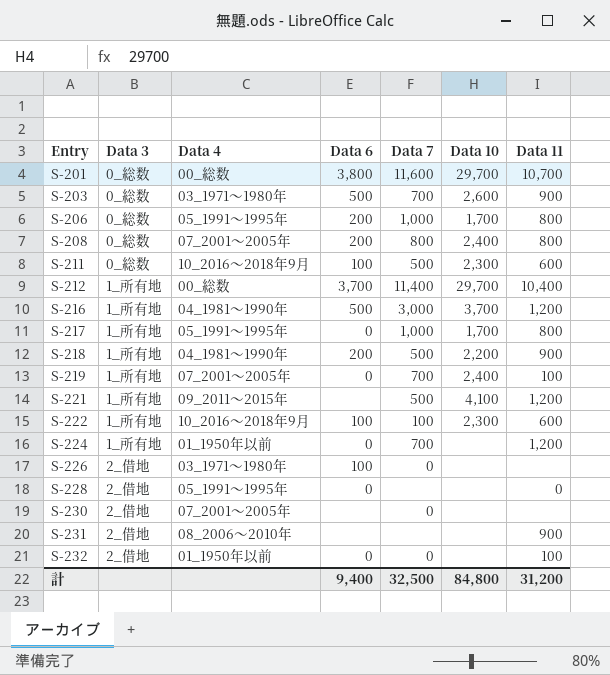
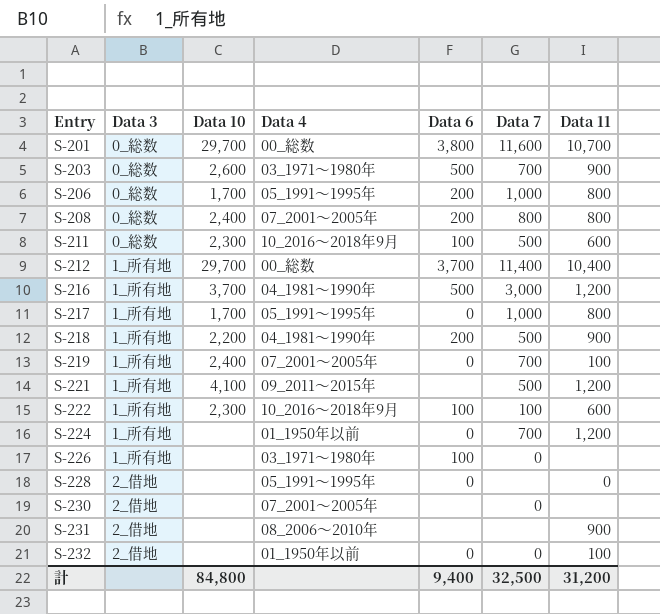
column Data 10 | position: 6 -> 3
S-226 | Data 3: 2_借地 -> 1_所有地

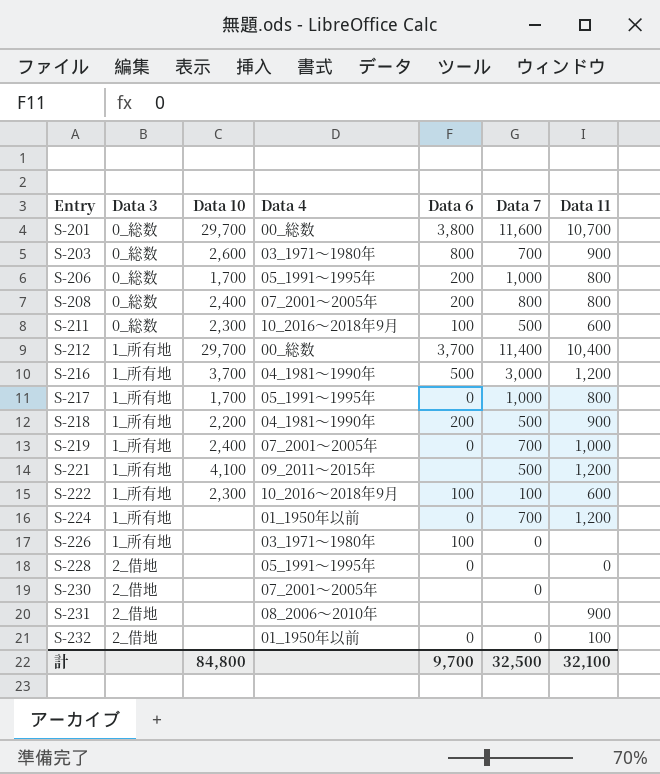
S-203 | Data 6: 500 -> 800
S-219 | Data 11: 100 -> 1,000
計 | Data 6: 9,400 -> 9,700
計 | Data 11: 31,200 -> 32,100

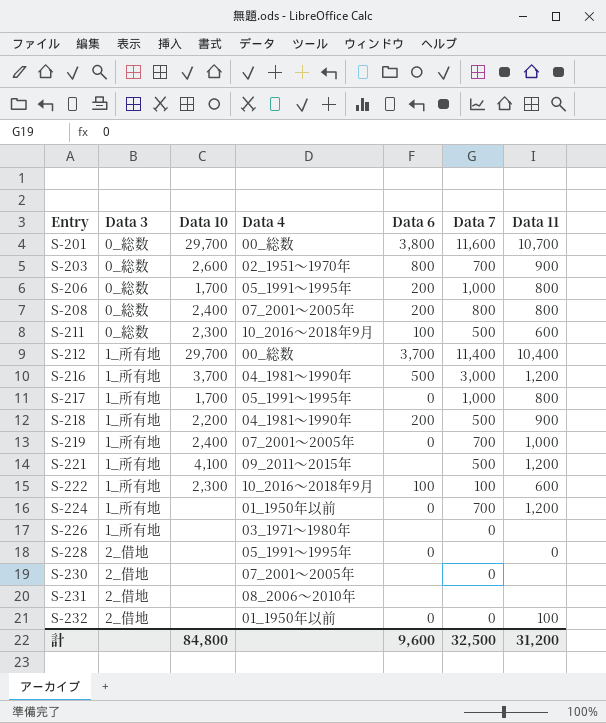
S-203 | Data 4: 03_1971～1980年 -> 02_1951～1970年
S-226 | Data 6: 100 -> none
S-231 | Data 11: 900 -> none
計 | Data 6: 9,700 -> 9,600
計 | Data 11: 32,100 -> 31,200

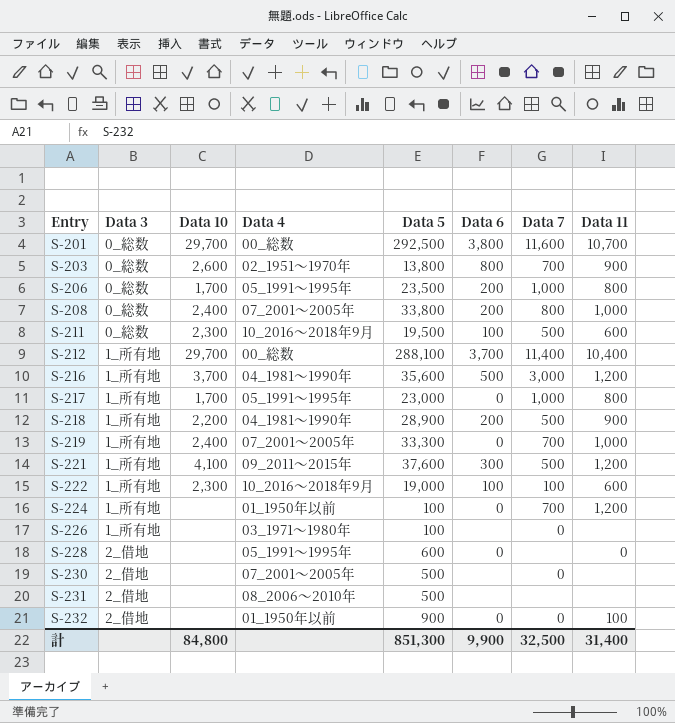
column Data 5 | position: none -> 5
S-208 | Data 11: 800 -> 1,000
S-221 | Data 6: none -> 300
計 | Data 6: 9,600 -> 9,900
計 | Data 11: 31,200 -> 31,400

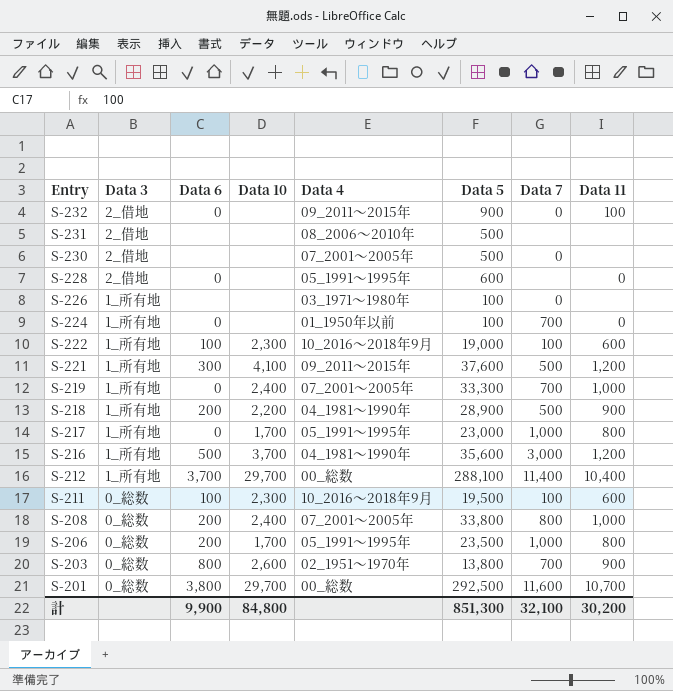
row order: Entry ascending -> Entry descending
column Data 6 | position: 6 -> 3
S-232 | Data 4: 01_1950年以前 -> 09_2011～2015年
S-224 | Data 11: 1,200 -> 0
S-211 | Data 7: 500 -> 100
計 | Data 7: 32,500 -> 32,100
計 | Data 11: 31,400 -> 30,200

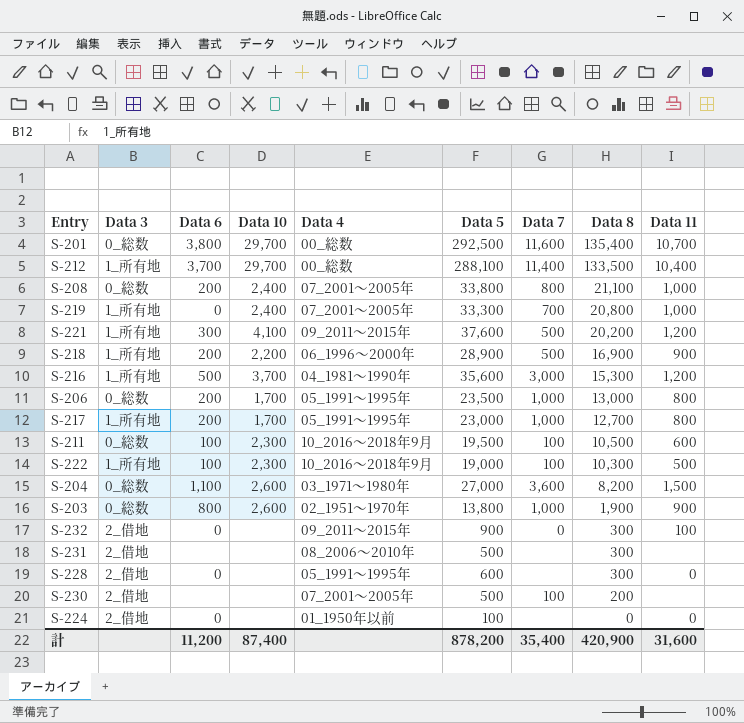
row order: Entry descending -> Data 8 descending
column Data 8 | position: none -> 8
row S-226: 1_所有地 | none | none | 03_1971～1980年 | 100 | 0 | none -> none
S-218 | Data 4: 04_1981～1990年 -> 06_1996～2000年
S-217 | Data 6: 0 -> 200
S-222 | Data 11: 600 -> 500
row S-204: none -> 0_総数 | 1,100 | 2,600 | 03_1971～1980年 | 27,000 | 3,600 | 8,200 | 1,500
S-203 | Data 7: 700 -> 1,000
S-230 | Data 7: 0 -> 100
S-224 | Data 3: 1_所有地 -> 2_借地
S-224 | Data 7: 700 -> none
計 | Data 6: 9,900 -> 11,200
計 | Data 10: 84,800 -> 87,400
計 | Data 5: 851,300 -> 878,200
計 | Data 7: 32,100 -> 35,400
計 | Data 11: 30,200 -> 31,600

